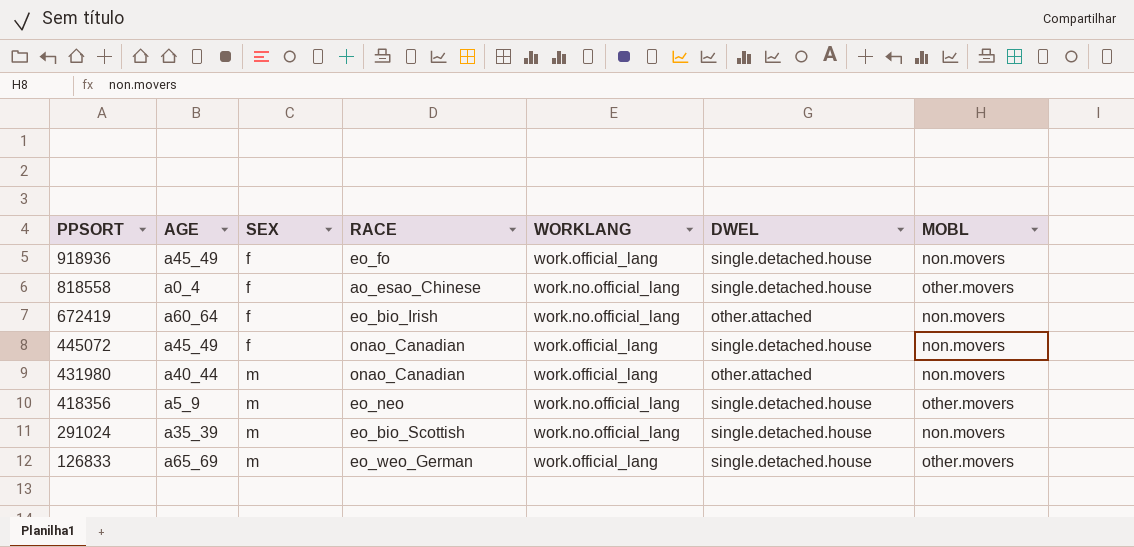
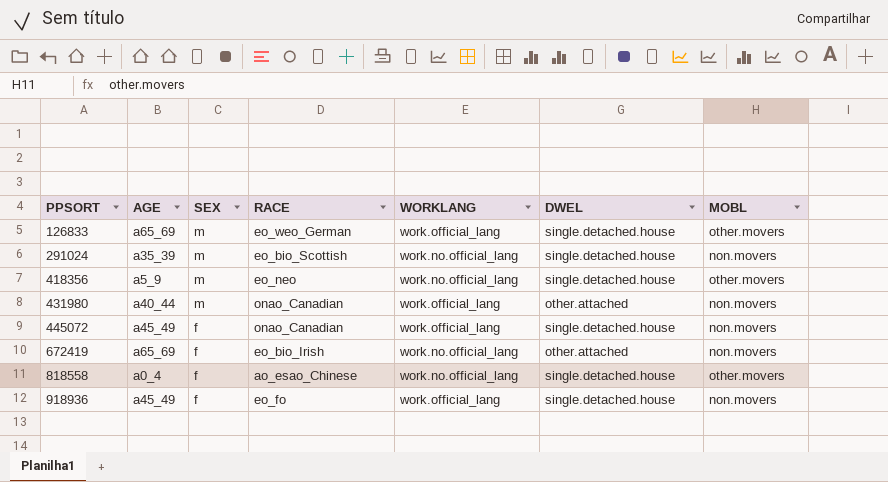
row order: PPSORT descending -> PPSORT ascending
672419 | AGE: a60_64 -> a65_69

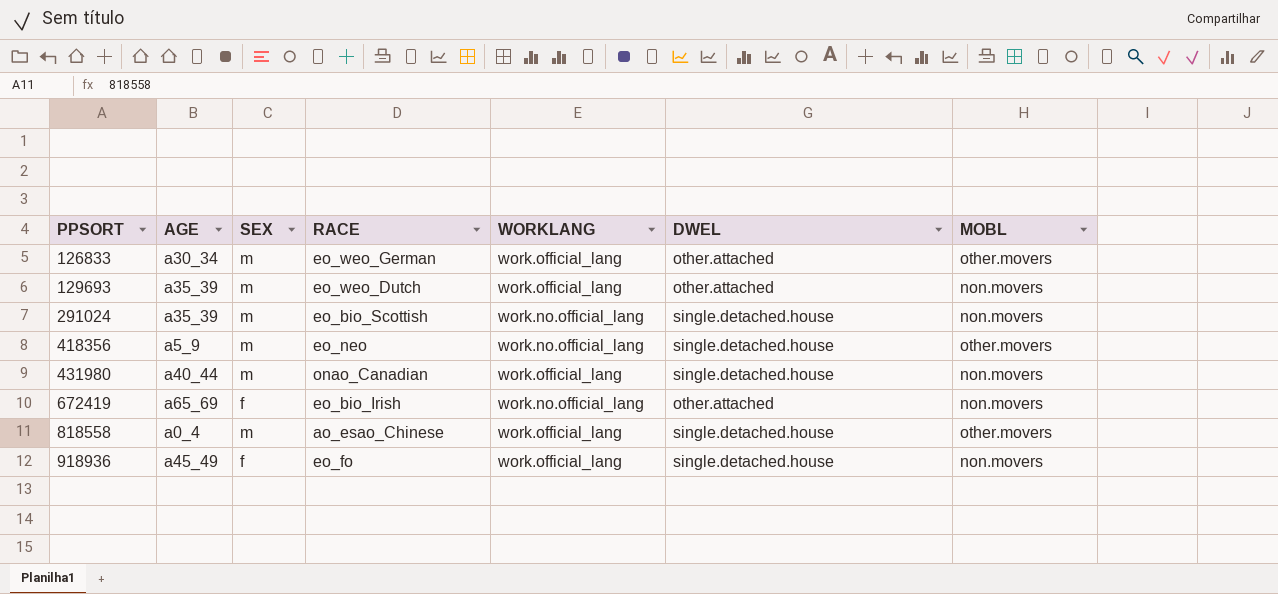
row 445072: a45_49 | f | onao_Canadian | work.official_lang | single.detached.house | non.movers -> none
126833 | AGE: a65_69 -> a30_34
126833 | DWEL: single.detached.house -> other.attached
row 129693: none -> a35_39 | m | eo_weo_Dutch | work.official_lang | other.attached | non.movers
431980 | DWEL: other.attached -> single.detached.house
818558 | SEX: f -> m
818558 | WORKLANG: work.no.official_lang -> work.official_lang

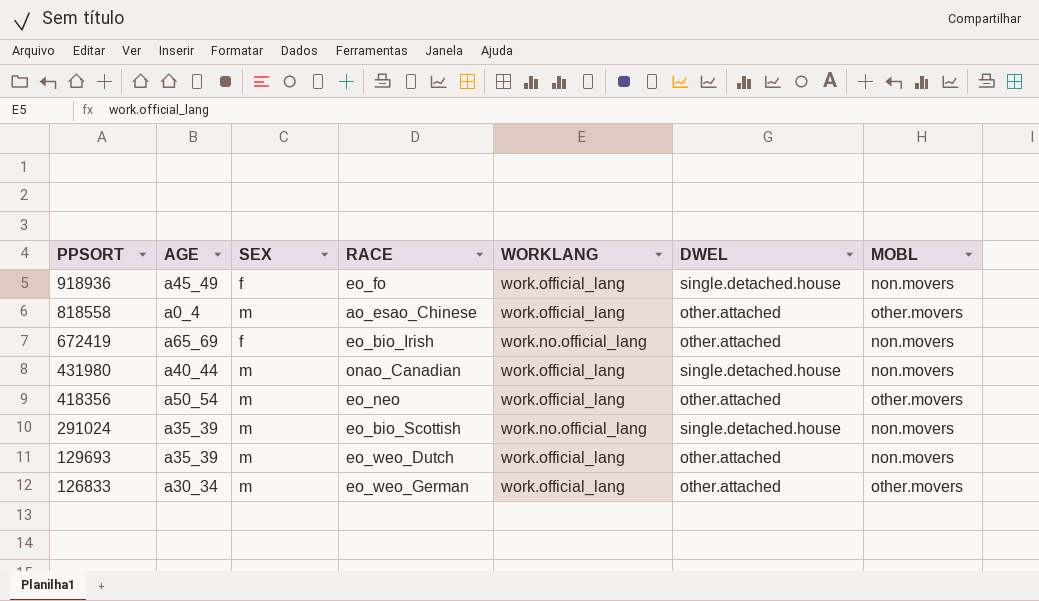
row order: PPSORT ascending -> PPSORT descending
818558 | DWEL: single.detached.house -> other.attached
418356 | AGE: a5_9 -> a50_54
418356 | WORKLANG: work.no.official_lang -> work.official_lang
418356 | DWEL: single.detached.house -> other.attached

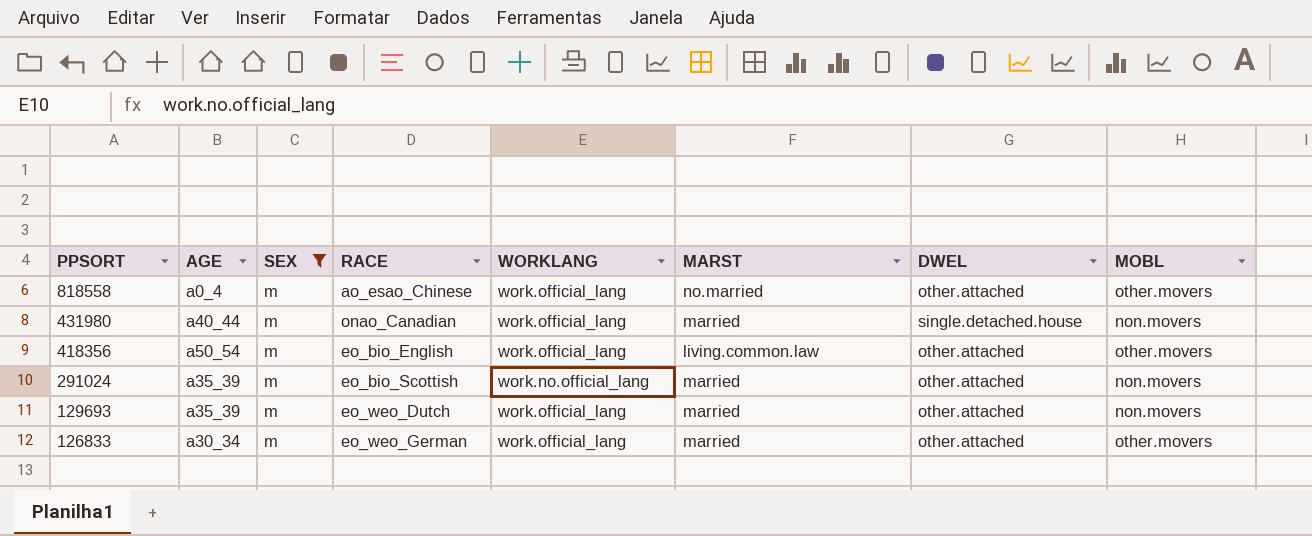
filter: none -> SEX = m
column MARST | position: none -> 6
418356 | RACE: eo_neo -> eo_bio_English
291024 | DWEL: single.detached.house -> other.attached

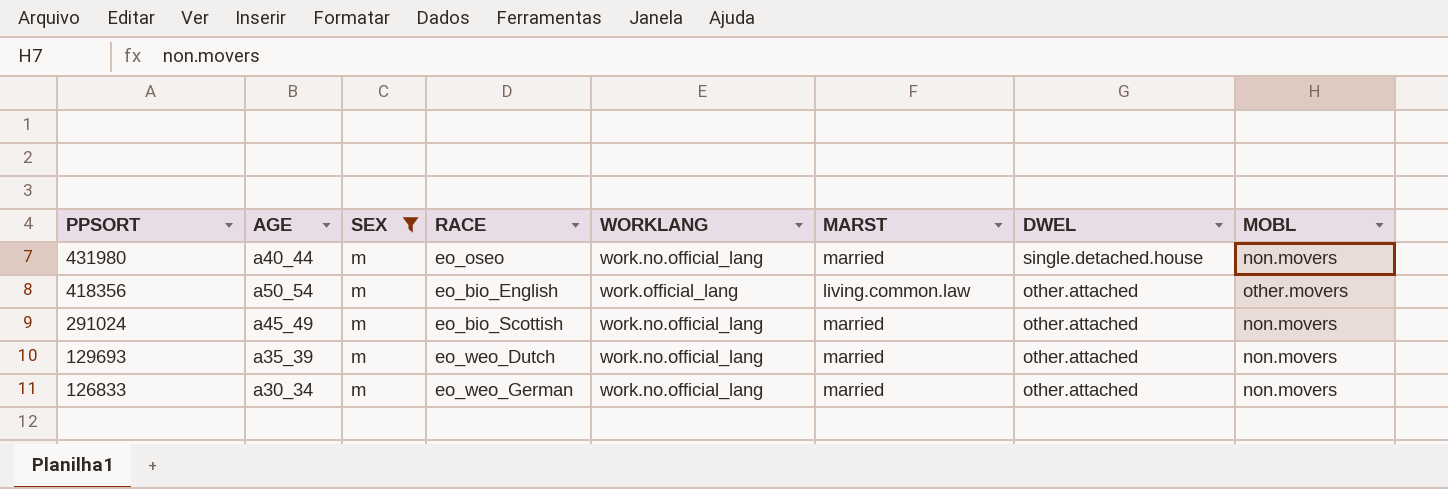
row 818558: a0_4 | m | ao_esao_Chinese | work.official_lang | no.married | other.attached | other.movers -> none
431980 | RACE: onao_Canadian -> eo_oseo
431980 | WORKLANG: work.official_lang -> work.no.official_lang
291024 | AGE: a35_39 -> a45_49
129693 | WORKLANG: work.official_lang -> work.no.official_lang
126833 | WORKLANG: work.official_lang -> work.no.official_lang
126833 | MOBL: other.movers -> non.movers

